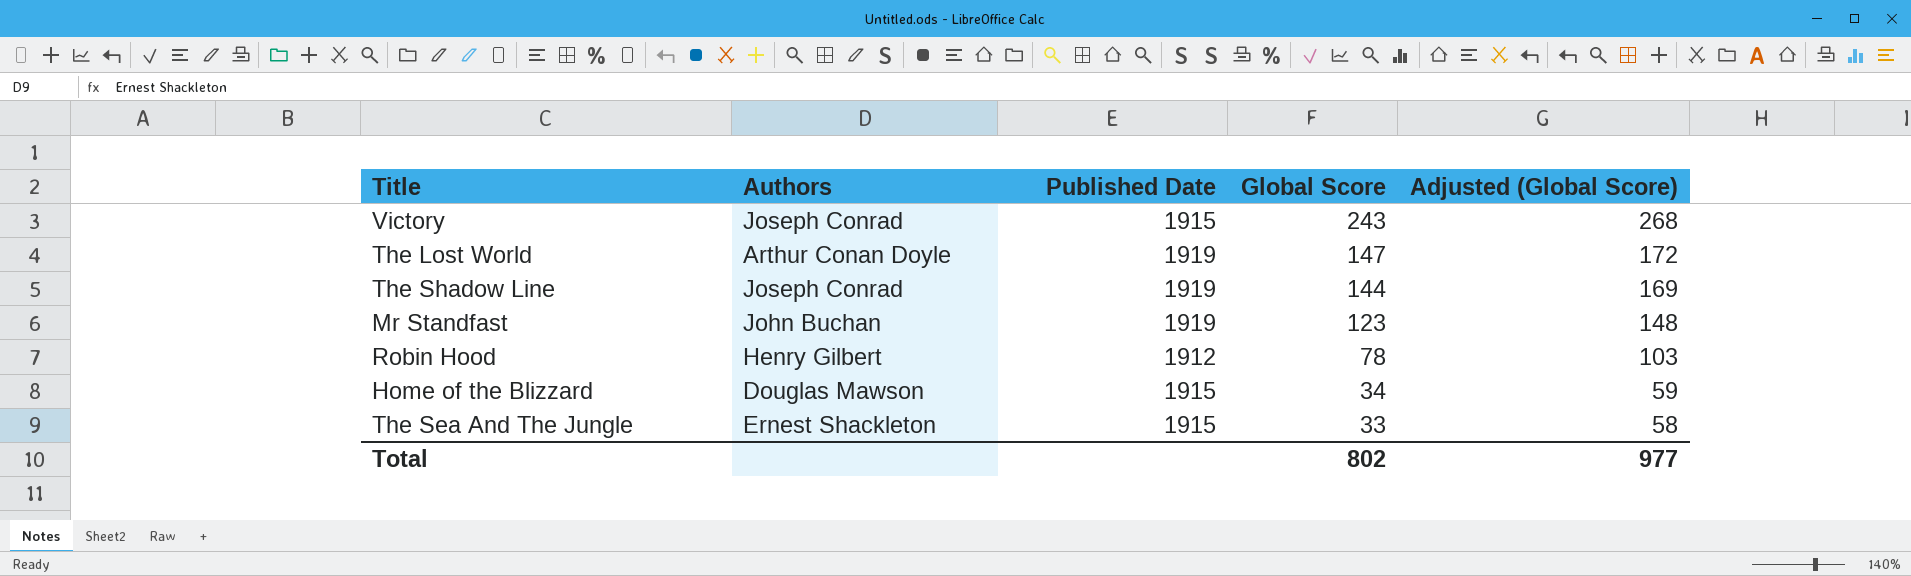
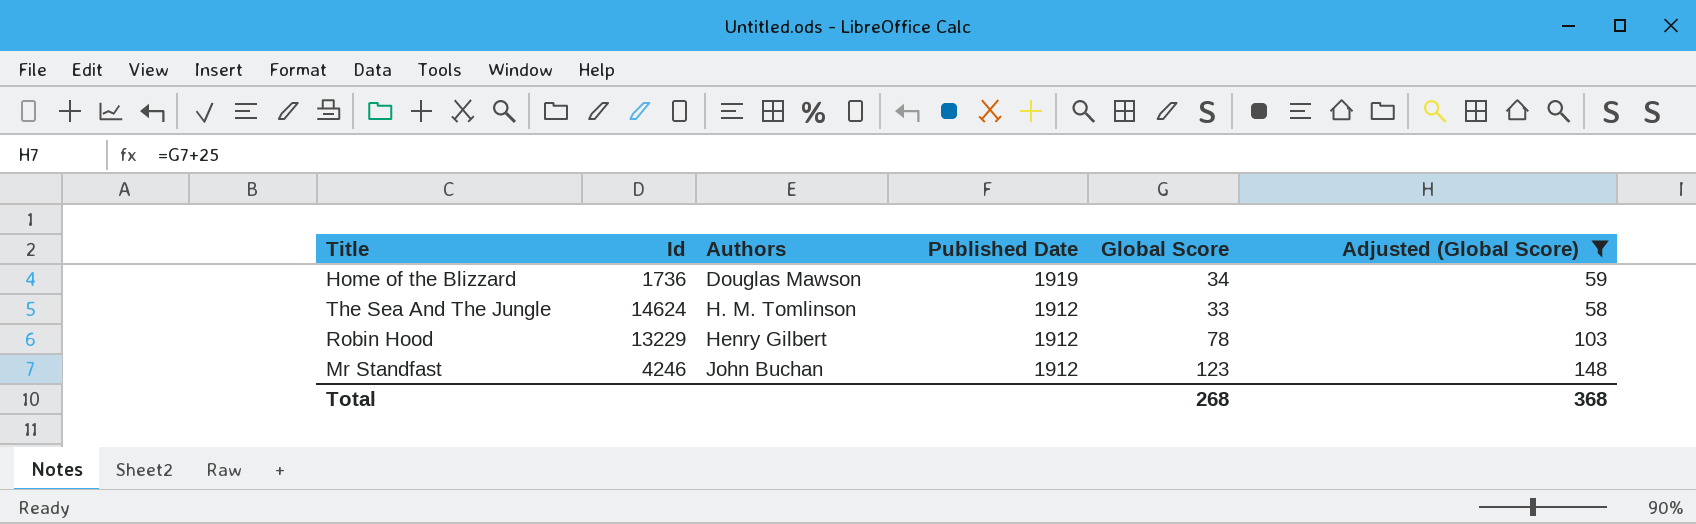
filter: none -> Adjusted (Global Score) <= 148
row order: Global Score descending -> Authors ascending
column Id | position: none -> 2
Home of the Blizzard | Published Date: 1915 -> 1919
The Sea And The Jungle | Authors: Ernest Shackleton -> H. M. Tomlinson
The Sea And The Jungle | Published Date: 1915 -> 1912
Mr Standfast | Published Date: 1919 -> 1912
Total | Global Score: 802 -> 268
Total | Adjusted (Global Score): 977 -> 368

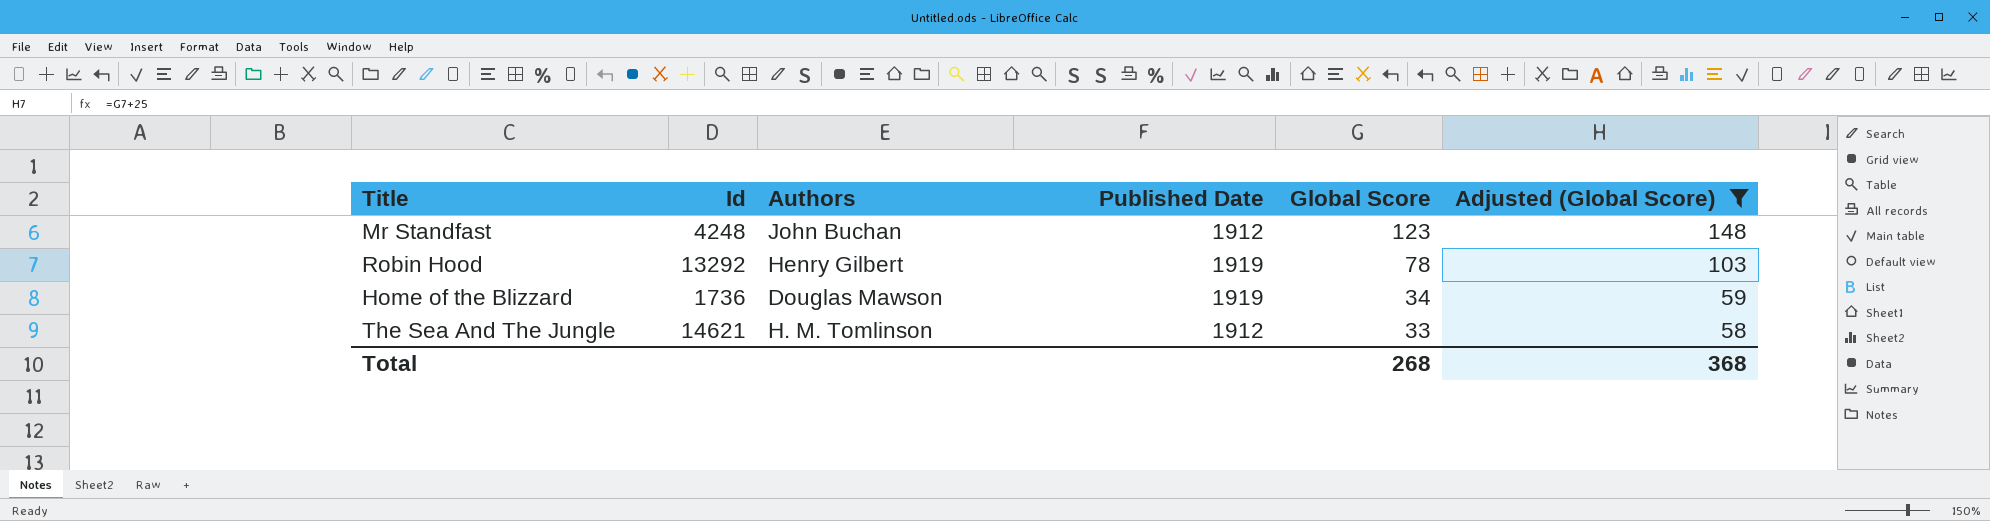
row order: Authors ascending -> Global Score descending
Mr Standfast | Id: 4246 -> 4248
Robin Hood | Id: 13229 -> 13292
Robin Hood | Published Date: 1912 -> 1919
The Sea And The Jungle | Id: 14624 -> 14621

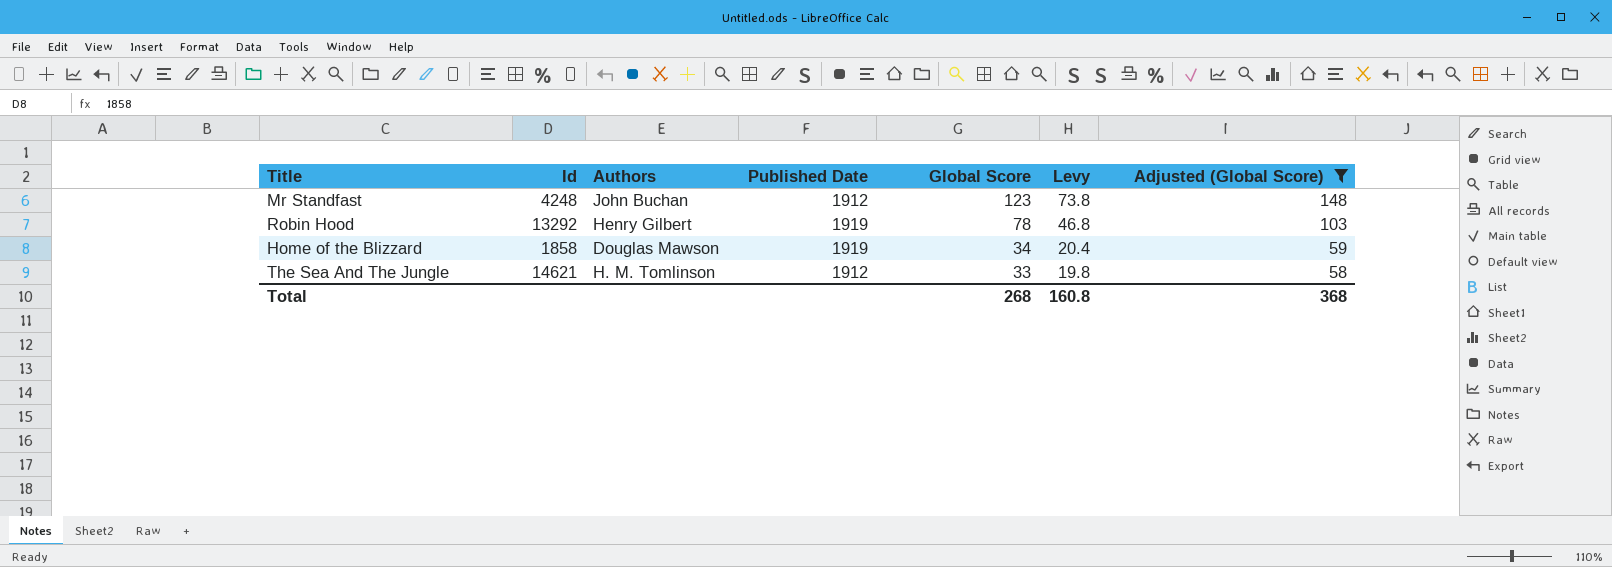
column Levy | formula: none -> [Global Score] * 0.6
Home of the Blizzard | Id: 1736 -> 1858

